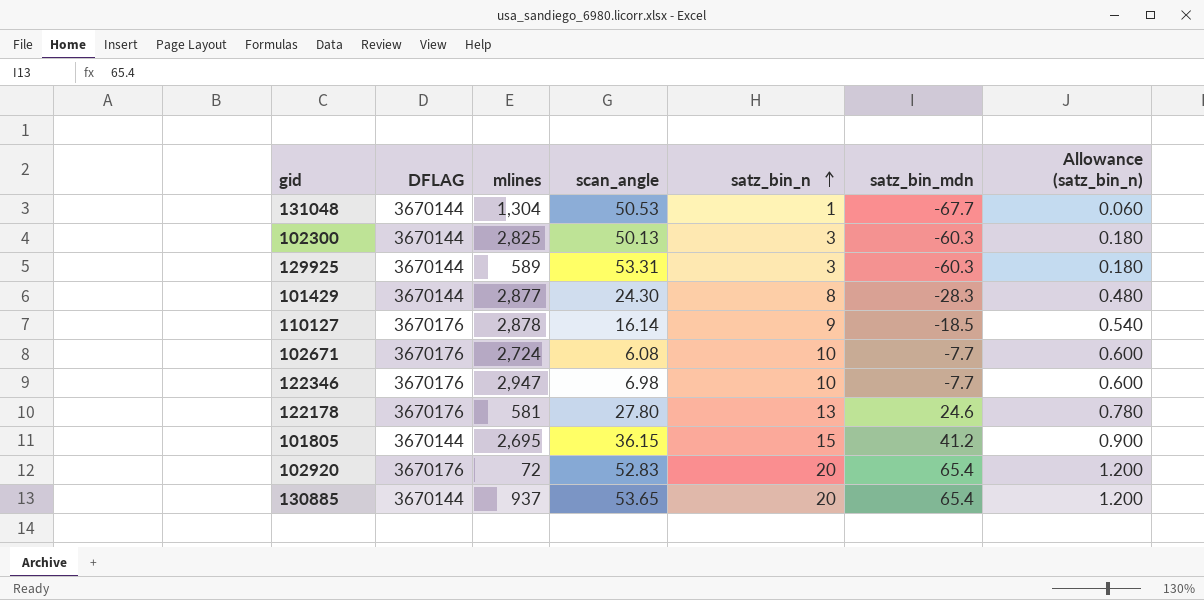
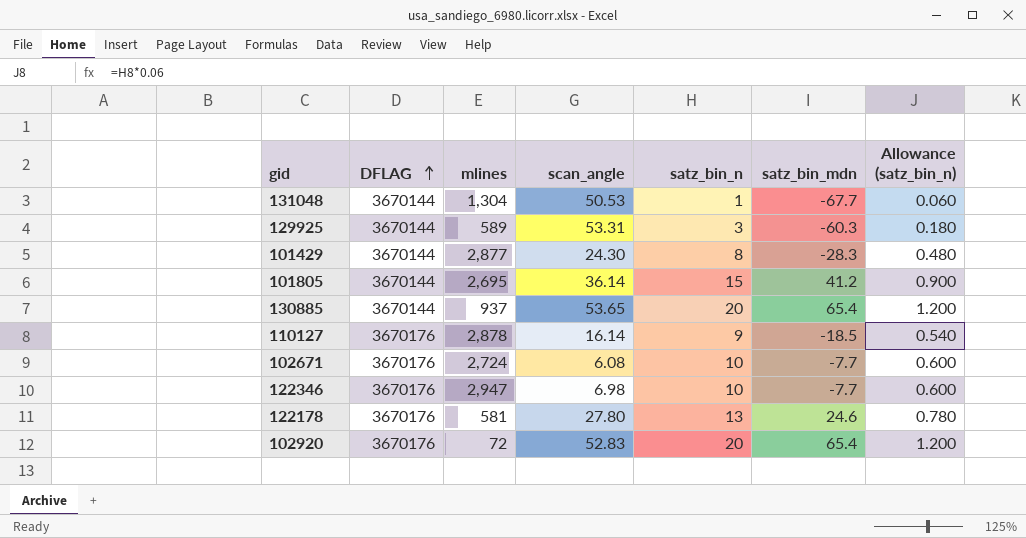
row order: satz_bin_n ascending -> DFLAG ascending
row 102300: 3670144 | 2,825 | 50.13 | 3 | -60.3 | 0.180 -> none
101805 | scan_angle: 36.15 -> 36.14

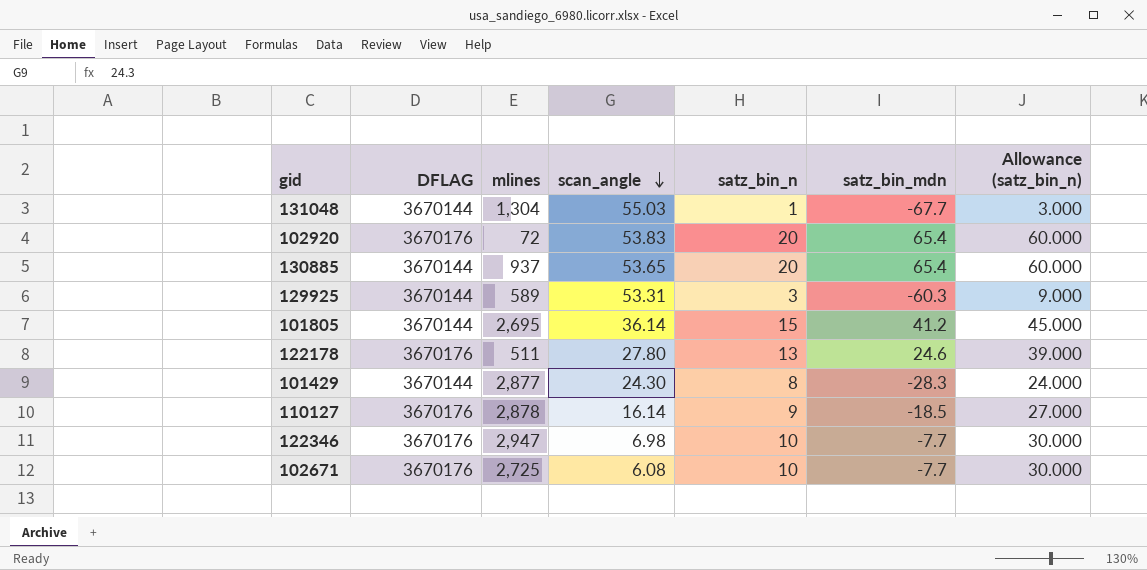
row order: DFLAG ascending -> scan_angle descending
column Allowance (satz_bin_n) | formula: [satz_bin_n] * 0.06 -> [satz_bin_n] * 3
131048 | scan_angle: 50.53 -> 55.03
102920 | scan_angle: 52.83 -> 53.83
122178 | mlines: 581 -> 511
102671 | mlines: 2,724 -> 2,725

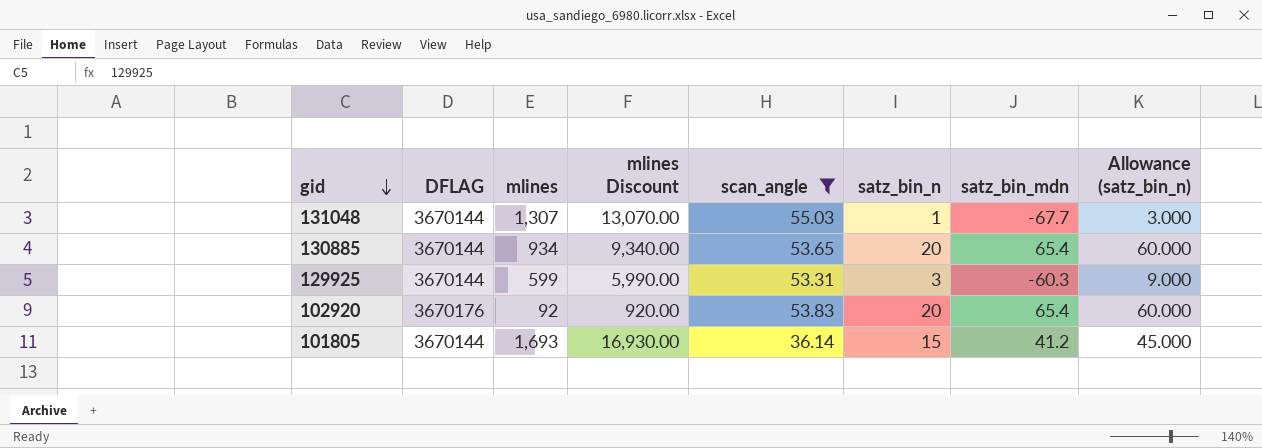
filter: none -> scan_angle >= 36.14
row order: scan_angle descending -> gid descending
column mlines Discount | formula: none -> [mlines] * 10
131048 | mlines: 1,304 -> 1,307
130885 | mlines: 937 -> 934
129925 | mlines: 589 -> 599
102920 | mlines: 72 -> 92
101805 | mlines: 2,695 -> 1,693

